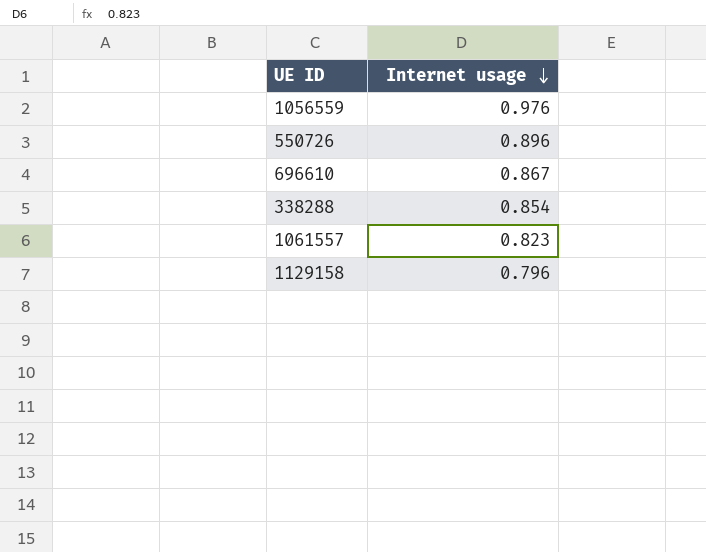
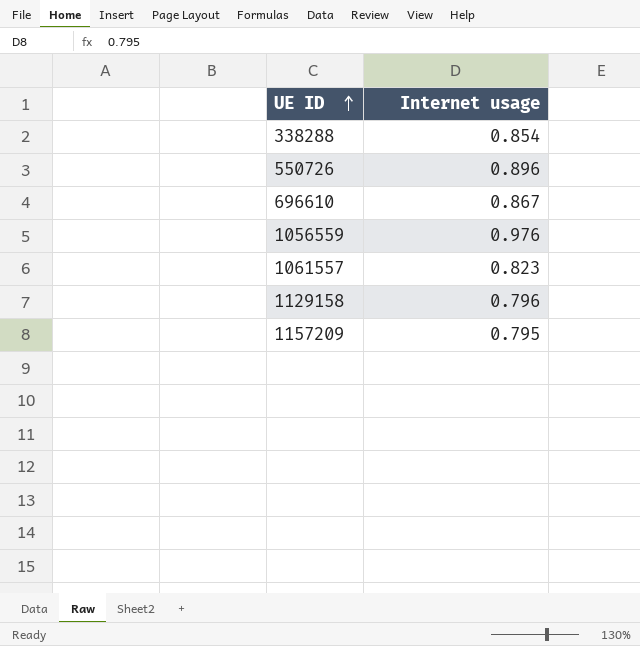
row order: Internet usage descending -> UE ID ascending
row 1157209: none -> 0.795

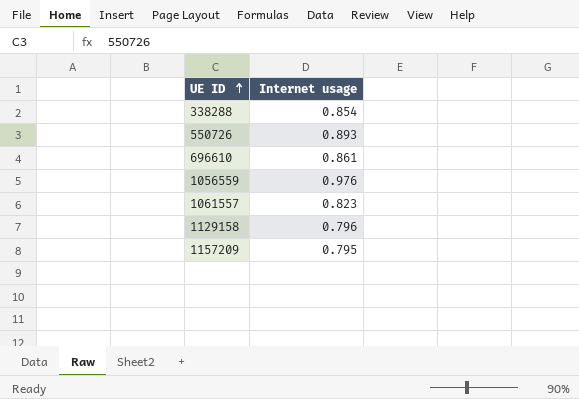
550726 | Internet usage: 0.896 -> 0.893
696610 | Internet usage: 0.867 -> 0.861

